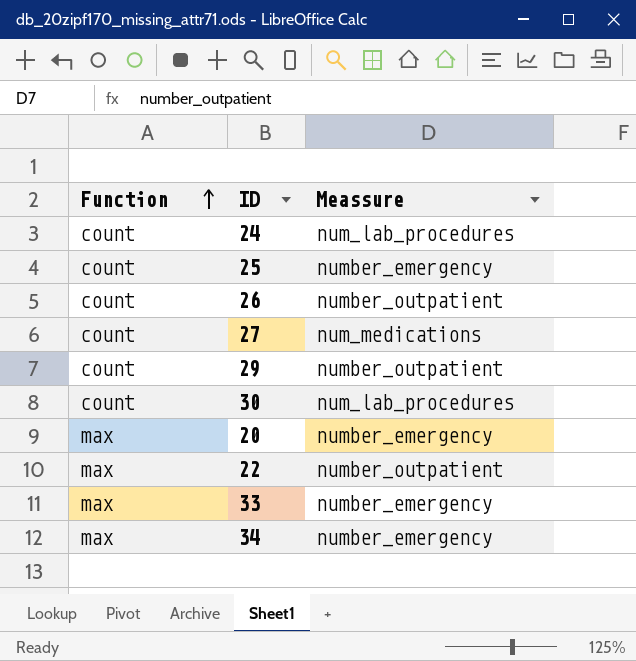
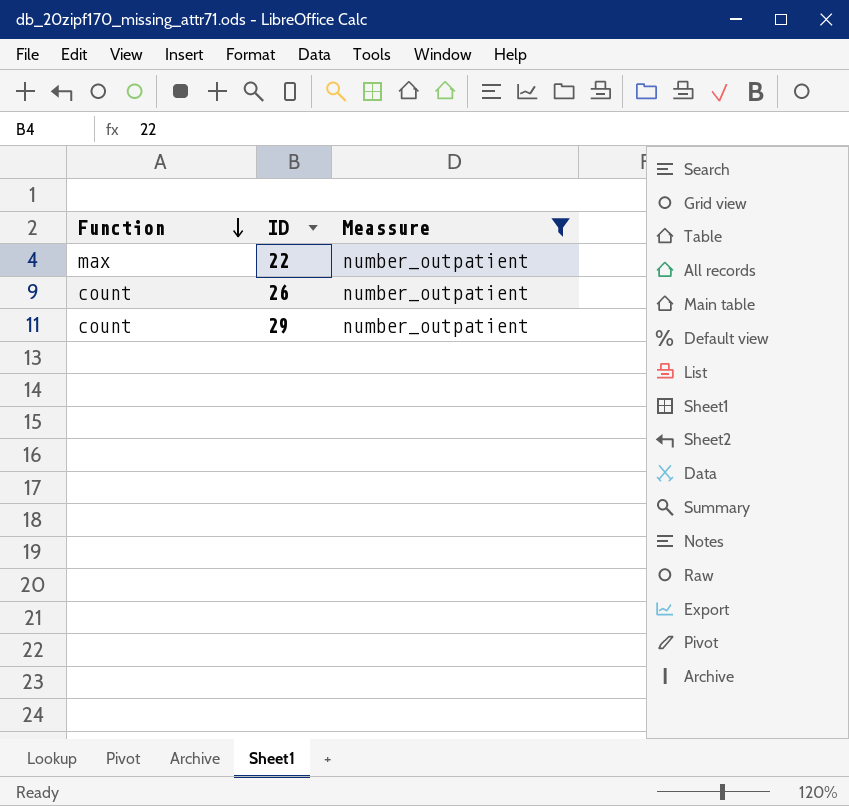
filter: none -> Meassure = number_outpatient
row order: Function ascending -> Function descending

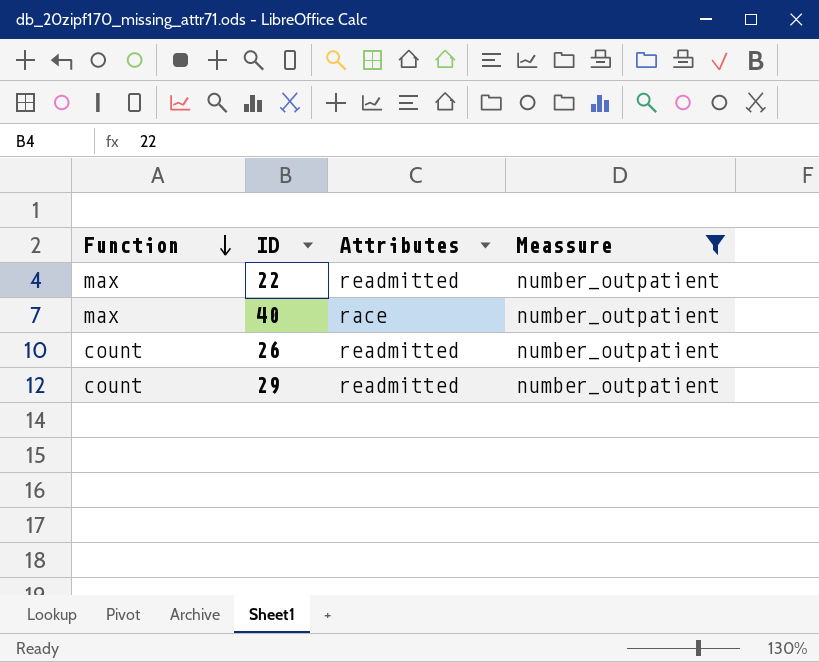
column Attributes | position: none -> 3
row 40: none -> max | race | number_outpatient

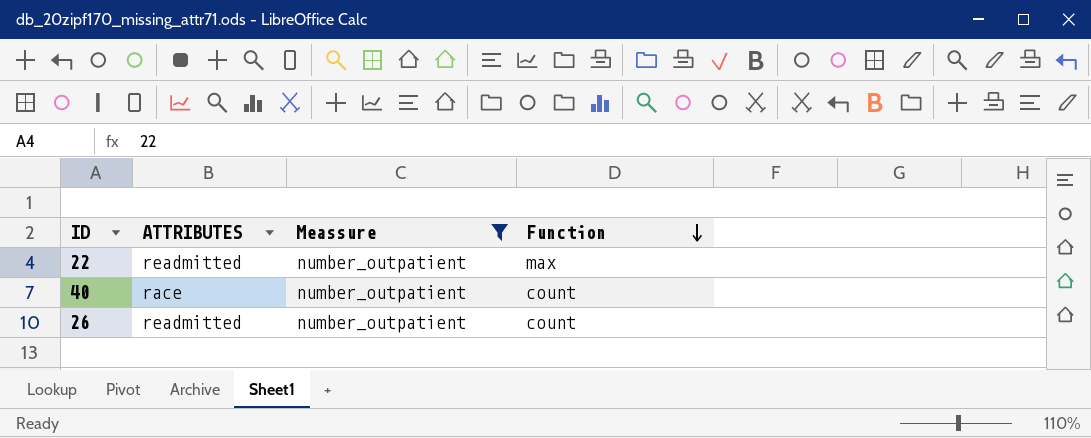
column name: Attributes -> ATTRIBUTES
column Function | position: 1 -> 4
row 29: count | readmitted | number_outpatient -> none
40 | Function: max -> count

